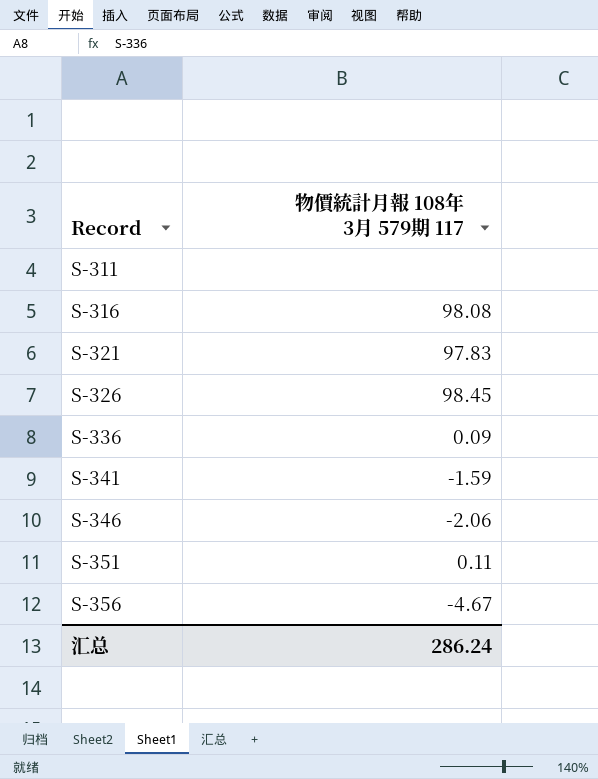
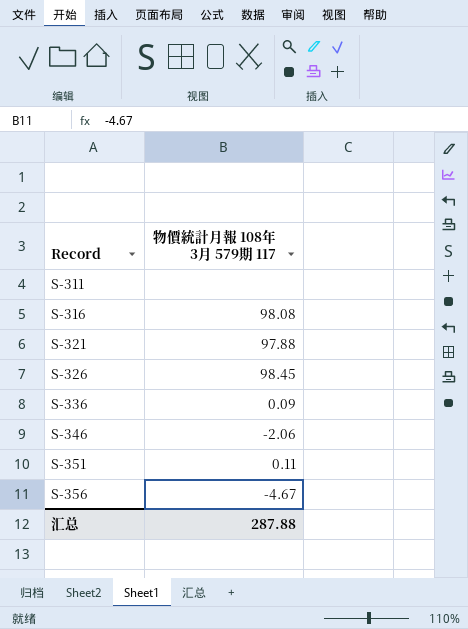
row S-341: -1.59 -> none
S-321 | 物價統計月報 108年 3月 579期 117: 97.83 -> 97.88
汇总 | 物價統計月報 108年 3月 579期 117: 286.24 -> 287.88

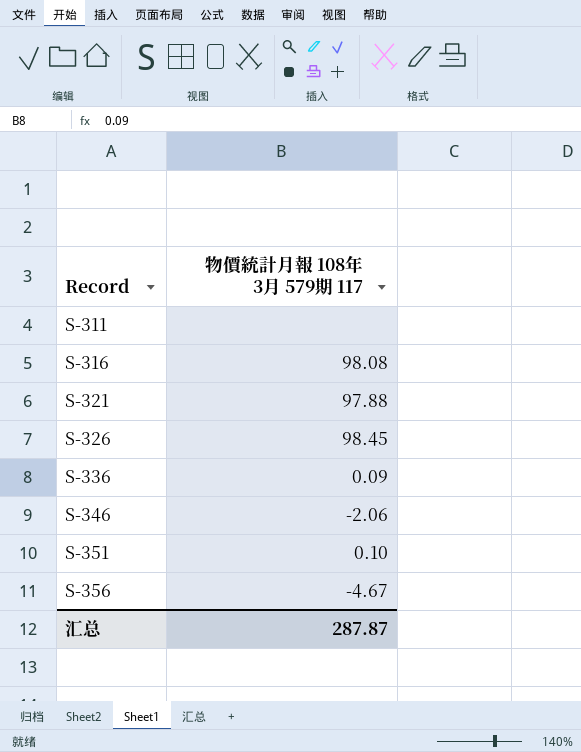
S-351 | 物價統計月報 108年 3月 579期 117: 0.11 -> 0.10
汇总 | 物價統計月報 108年 3月 579期 117: 287.88 -> 287.87

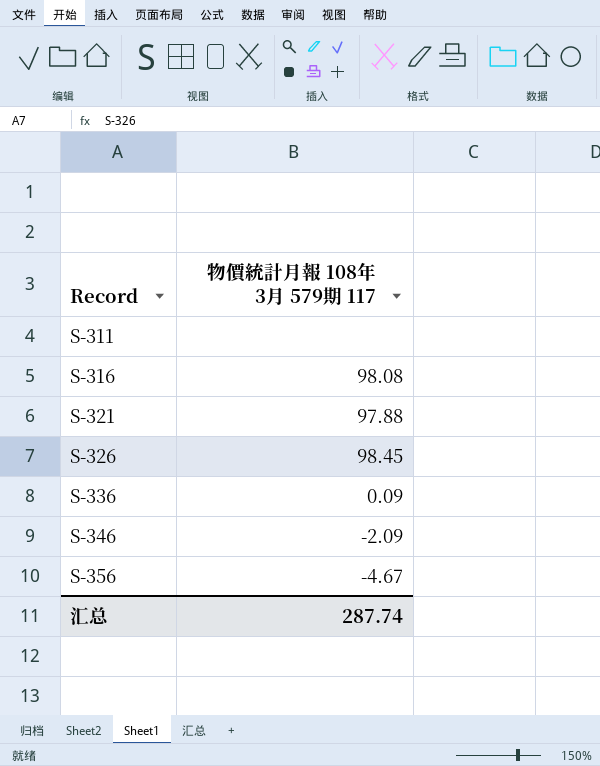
row S-351: 0.10 -> none
S-346 | 物價統計月報 108年 3月 579期 117: -2.06 -> -2.09
汇总 | 物價統計月報 108年 3月 579期 117: 287.87 -> 287.74

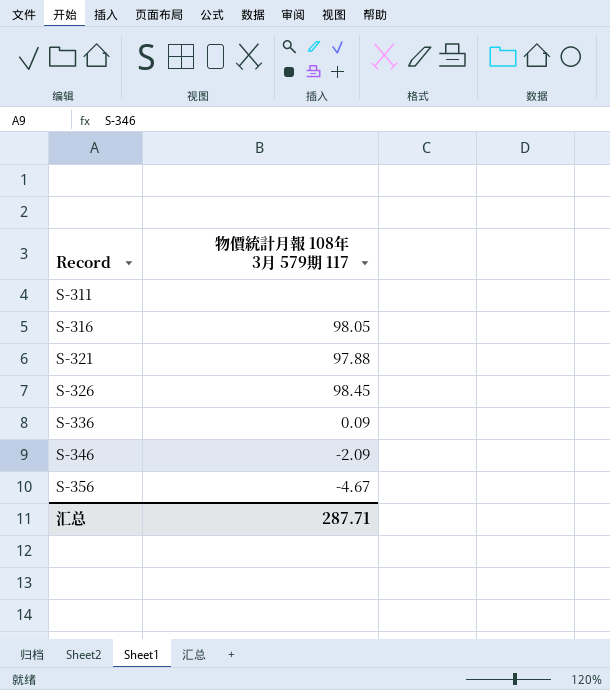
S-316 | 物價統計月報 108年 3月 579期 117: 98.08 -> 98.05
汇总 | 物價統計月報 108年 3月 579期 117: 287.74 -> 287.71

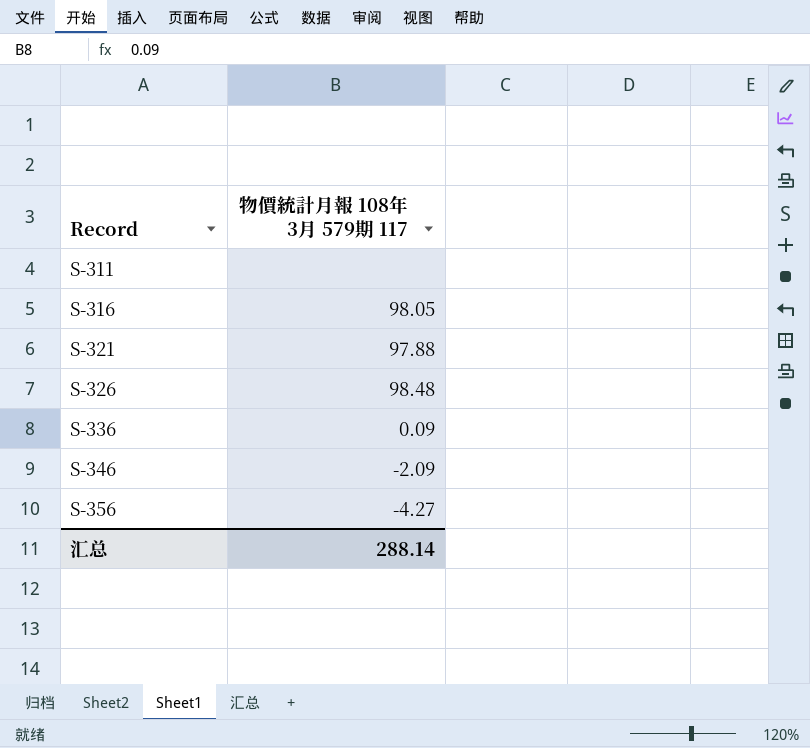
S-326 | 物價統計月報 108年 3月 579期 117: 98.45 -> 98.48
S-356 | 物價統計月報 108年 3月 579期 117: -4.67 -> -4.27
汇总 | 物價統計月報 108年 3月 579期 117: 287.71 -> 288.14

